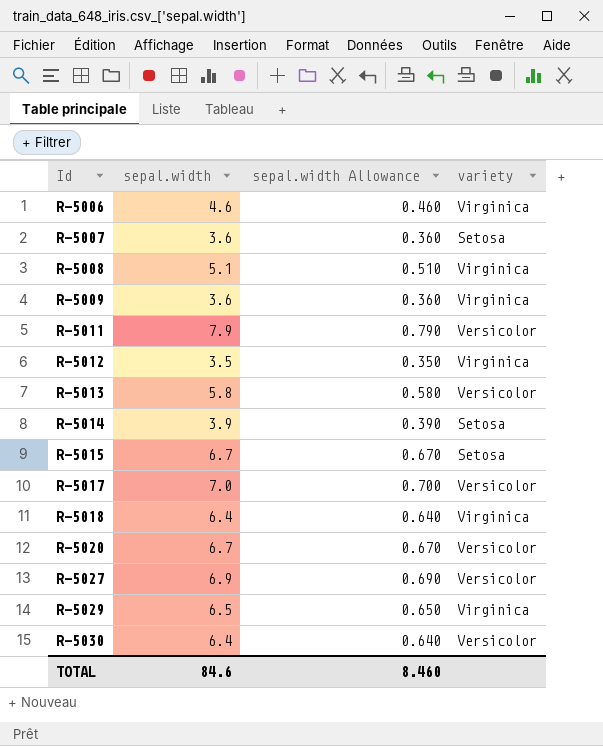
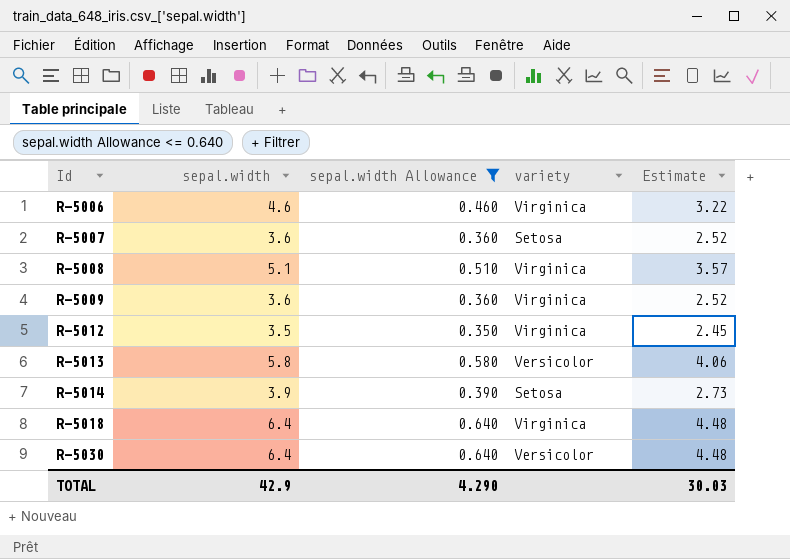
filter: none -> sepal.width Allowance <= 0.640
column Estimate | formula: none -> [sepal.width] * 0.7
TOTAL | sepal.width: 84.6 -> 42.9
TOTAL | sepal.width Allowance: 8.460 -> 4.290

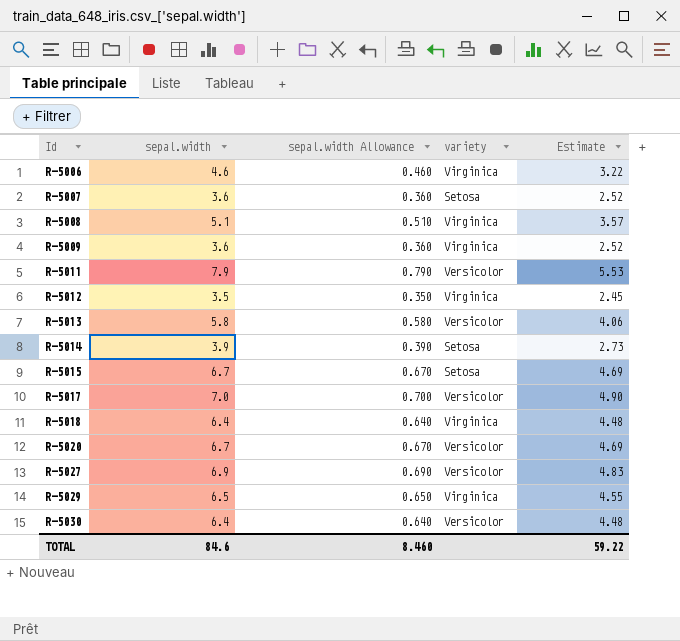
filter: sepal.width Allowance <= 0.640 -> none
TOTAL | sepal.width: 42.9 -> 84.6
TOTAL | sepal.width Allowance: 4.290 -> 8.460
TOTAL | Estimate: 30.03 -> 59.22

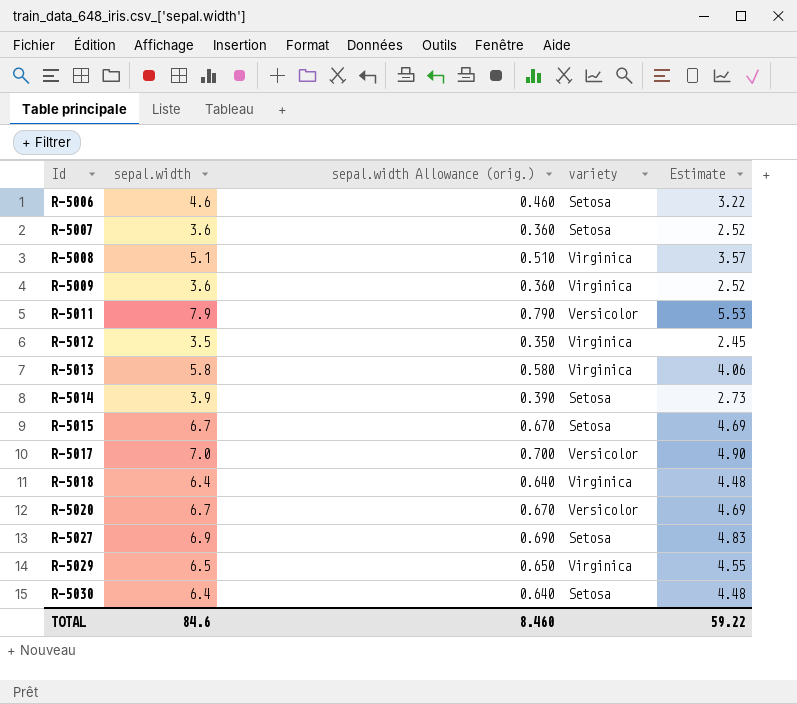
column name: sepal.width Allowance -> sepal.width Allowance (orig.)
R-5006 | variety: Virginica -> Setosa
R-5013 | variety: Versicolor -> Virginica
R-5027 | variety: Versicolor -> Setosa
R-5030 | variety: Versicolor -> Setosa

